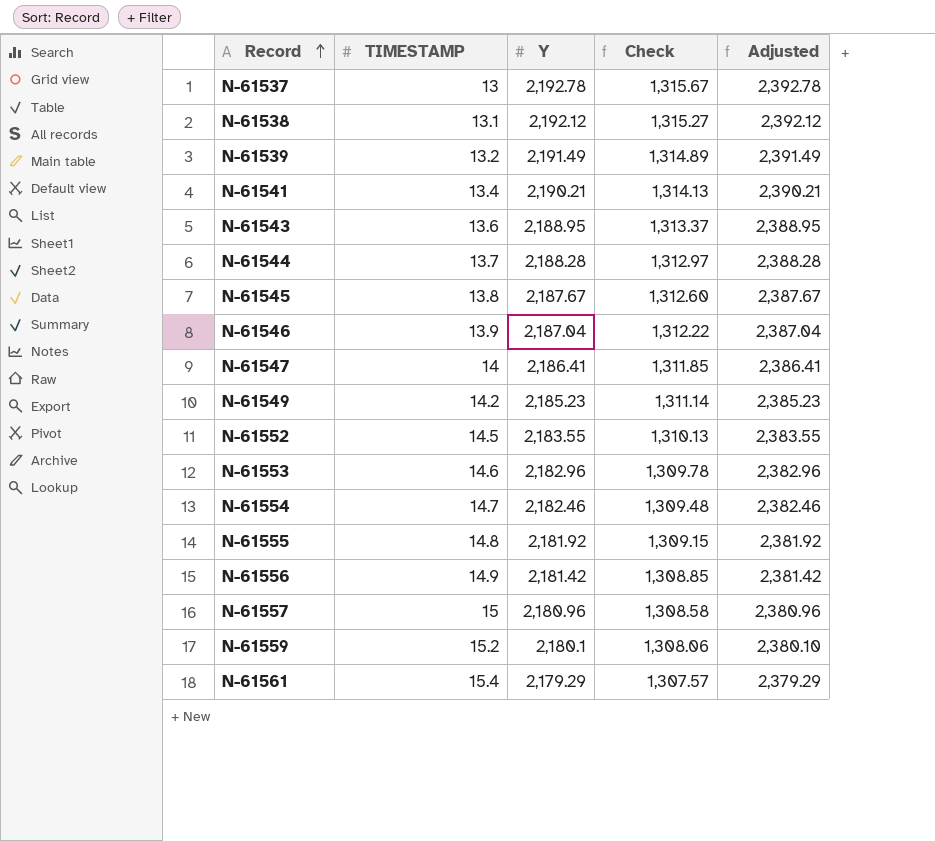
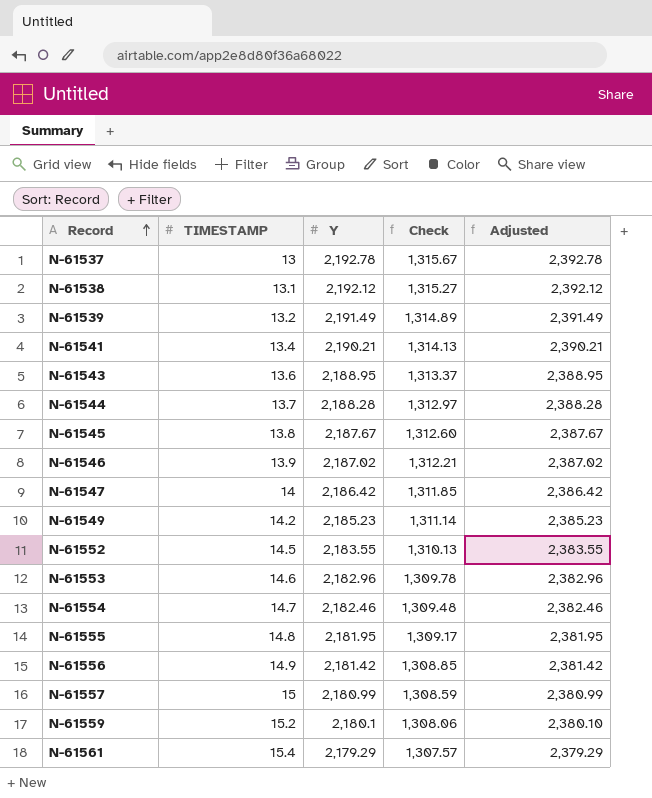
N-61546 | Y: 2,187.04 -> 2,187.02
N-61546 | Check: 1,312.22 -> 1,312.21
N-61546 | Adjusted: 2,387.04 -> 2,387.02
N-61547 | Y: 2,186.41 -> 2,186.42
N-61547 | Adjusted: 2,386.41 -> 2,386.42
N-61555 | Y: 2,181.92 -> 2,181.95
N-61555 | Check: 1,309.15 -> 1,309.17
N-61555 | Adjusted: 2,381.92 -> 2,381.95
N-61557 | Y: 2,180.96 -> 2,180.99
N-61557 | Check: 1,308.58 -> 1,308.59
N-61557 | Adjusted: 2,380.96 -> 2,380.99

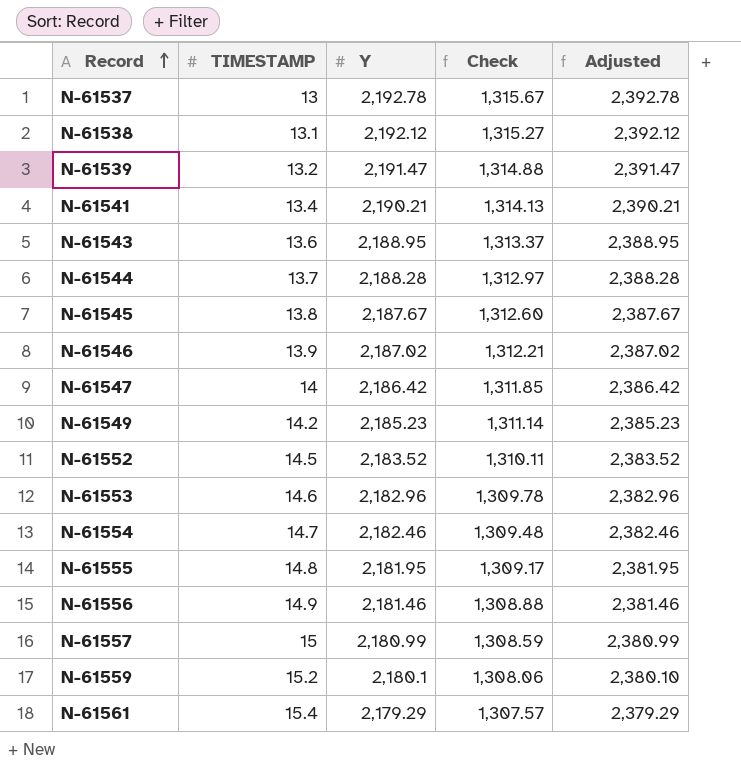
N-61539 | Y: 2,191.49 -> 2,191.47
N-61539 | Check: 1,314.89 -> 1,314.88
N-61539 | Adjusted: 2,391.49 -> 2,391.47
N-61552 | Y: 2,183.55 -> 2,183.52
N-61552 | Check: 1,310.13 -> 1,310.11
N-61552 | Adjusted: 2,383.55 -> 2,383.52
N-61556 | Y: 2,181.42 -> 2,181.46
N-61556 | Check: 1,308.85 -> 1,308.88
N-61556 | Adjusted: 2,381.42 -> 2,381.46

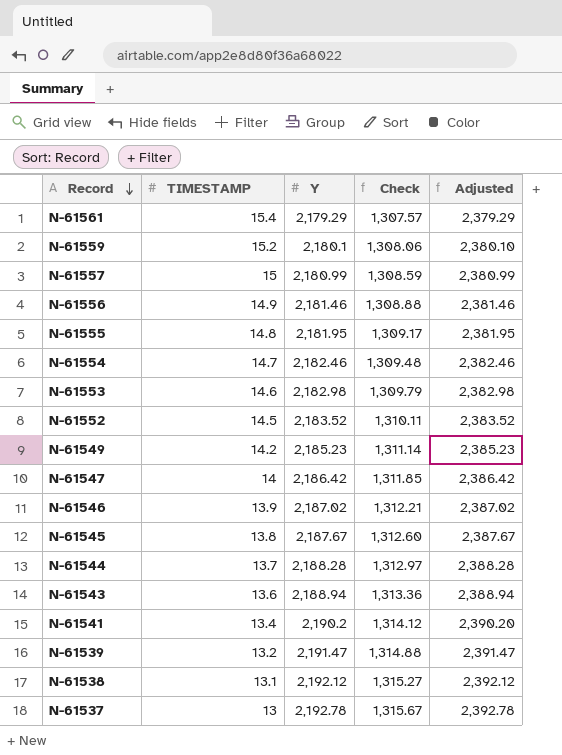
row order: Record ascending -> Record descending
N-61553 | Y: 2,182.96 -> 2,182.98
N-61553 | Check: 1,309.78 -> 1,309.79
N-61553 | Adjusted: 2,382.96 -> 2,382.98
N-61543 | Y: 2,188.95 -> 2,188.94
N-61543 | Check: 1,313.37 -> 1,313.36
N-61543 | Adjusted: 2,388.95 -> 2,388.94
N-61541 | Y: 2,190.21 -> 2,190.2
N-61541 | Check: 1,314.13 -> 1,314.12
N-61541 | Adjusted: 2,390.21 -> 2,390.20

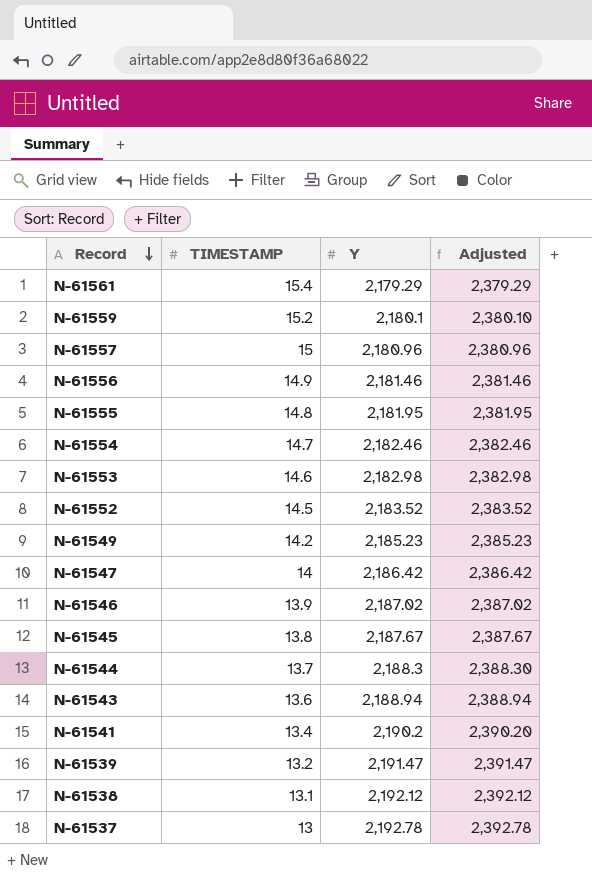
column Check | formula: [Y] * 0.6 -> none
N-61557 | Y: 2,180.99 -> 2,180.96
N-61557 | Adjusted: 2,380.99 -> 2,380.96
N-61544 | Y: 2,188.28 -> 2,188.3
N-61544 | Adjusted: 2,388.28 -> 2,388.30

